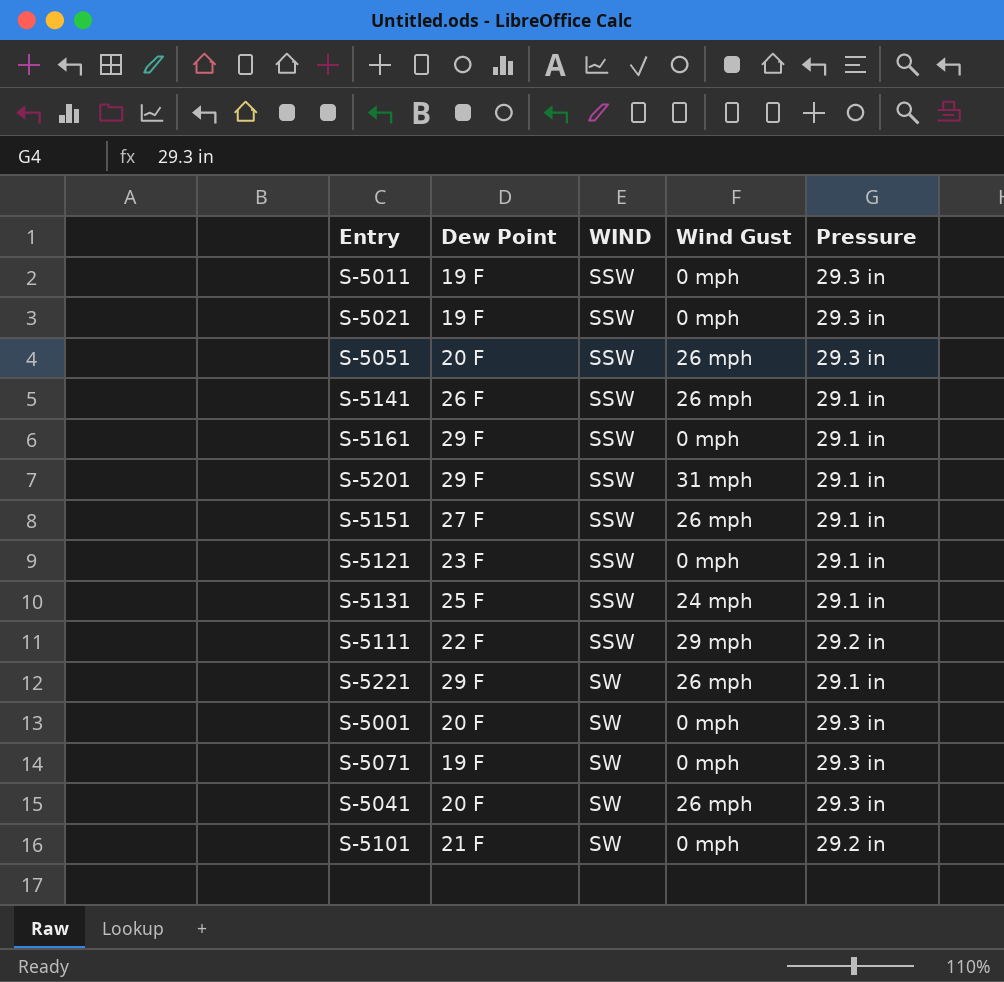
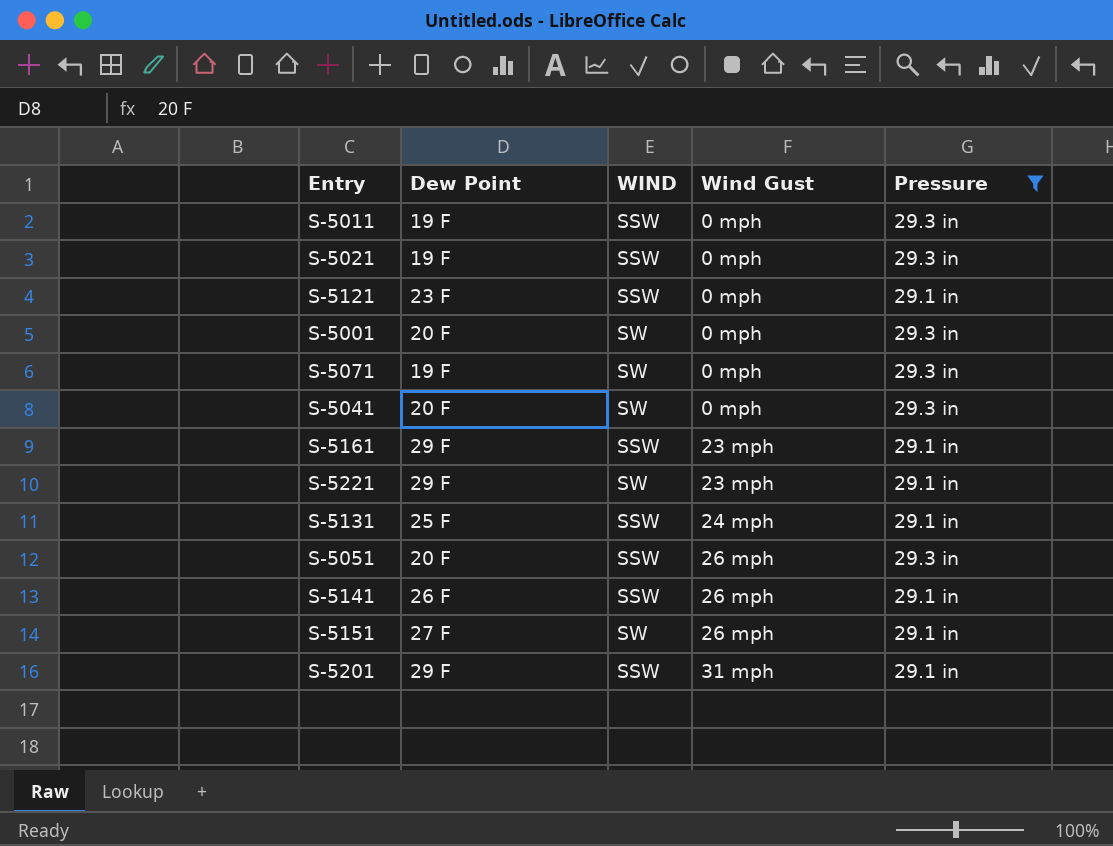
filter: none -> Pressure != 29.2 in
row order: WIND ascending -> Wind Gust ascending
S-5041 | Wind Gust: 26 mph -> 0 mph
S-5161 | Wind Gust: 0 mph -> 23 mph
S-5221 | Wind Gust: 26 mph -> 23 mph
S-5151 | WIND: SSW -> SW

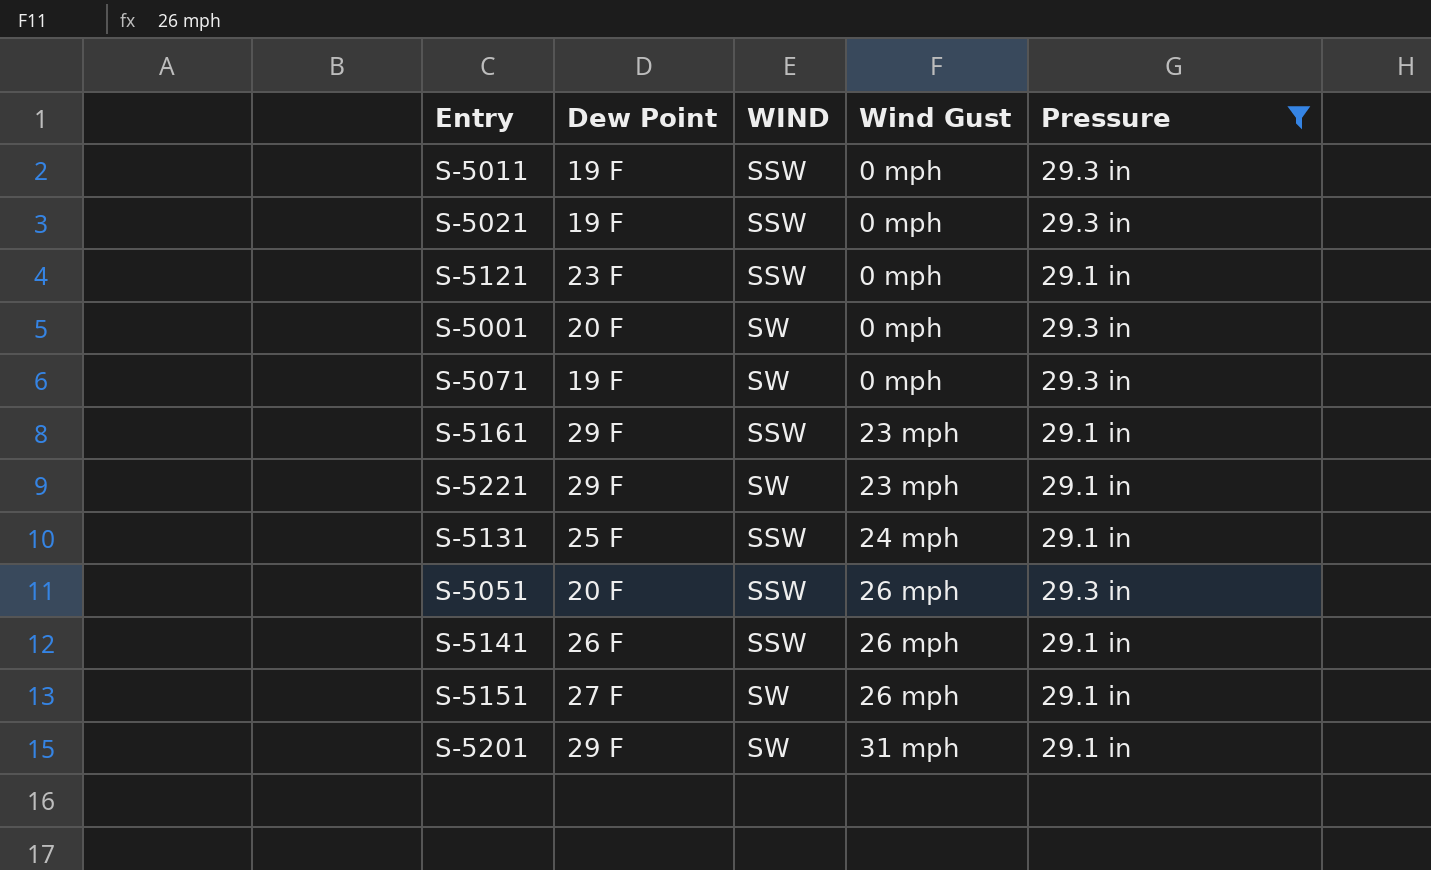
row S-5041: 20 F | SW | 0 mph | 29.3 in -> none
S-5201 | WIND: SSW -> SW

